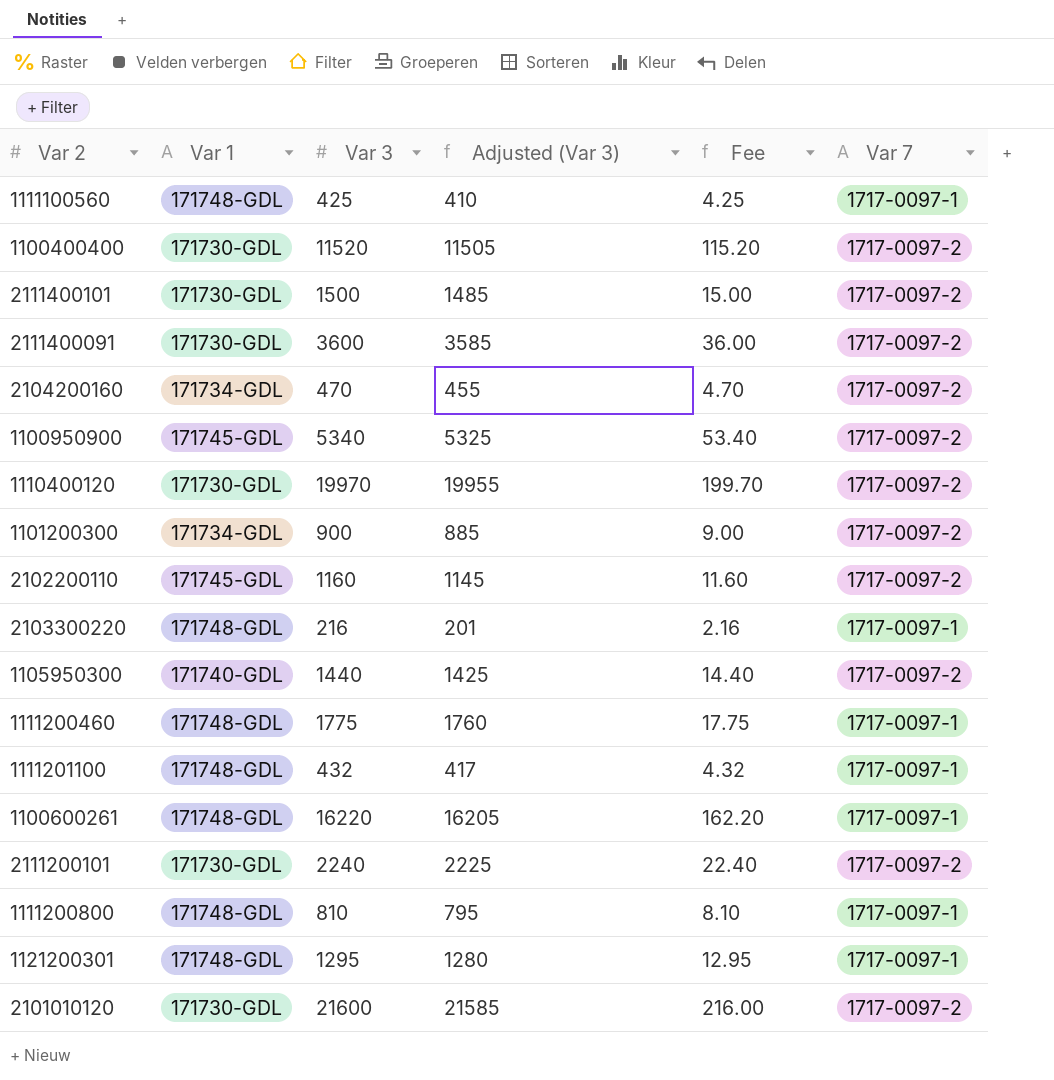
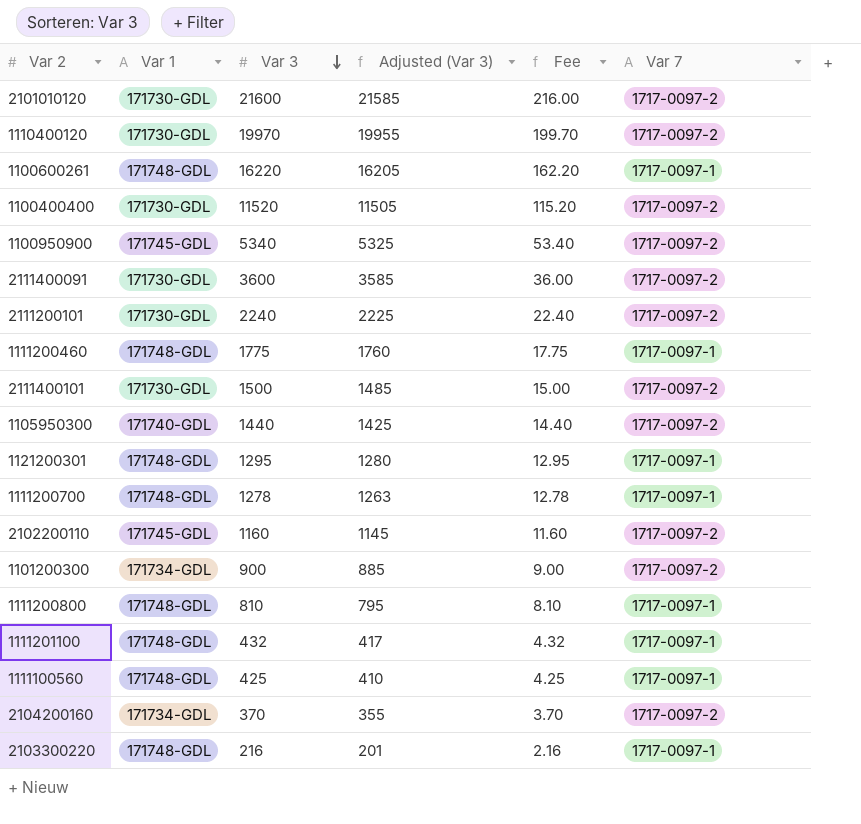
row order: none -> Var 3 descending
row 1111200700: none -> 171748-GDL | 1278 | 1263 | 12.78 | 1717-0097-1
2104200160 | Var 3: 470 -> 370
2104200160 | Adjusted (Var 3): 455 -> 355
2104200160 | Fee: 4.70 -> 3.70

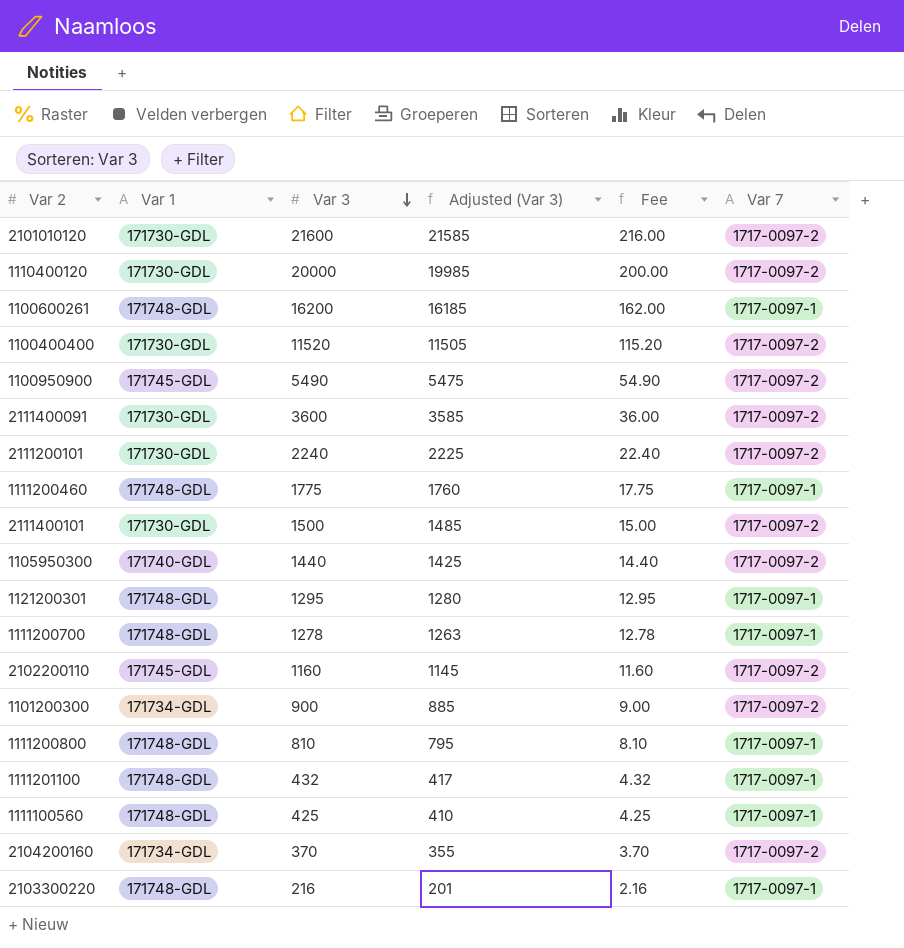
1110400120 | Var 3: 19970 -> 20000
1110400120 | Adjusted (Var 3): 19955 -> 19985
1110400120 | Fee: 199.70 -> 200.00
1100600261 | Var 3: 16220 -> 16200
1100600261 | Adjusted (Var 3): 16205 -> 16185
1100600261 | Fee: 162.20 -> 162.00
1100950900 | Var 3: 5340 -> 5490
1100950900 | Adjusted (Var 3): 5325 -> 5475
1100950900 | Fee: 53.40 -> 54.90

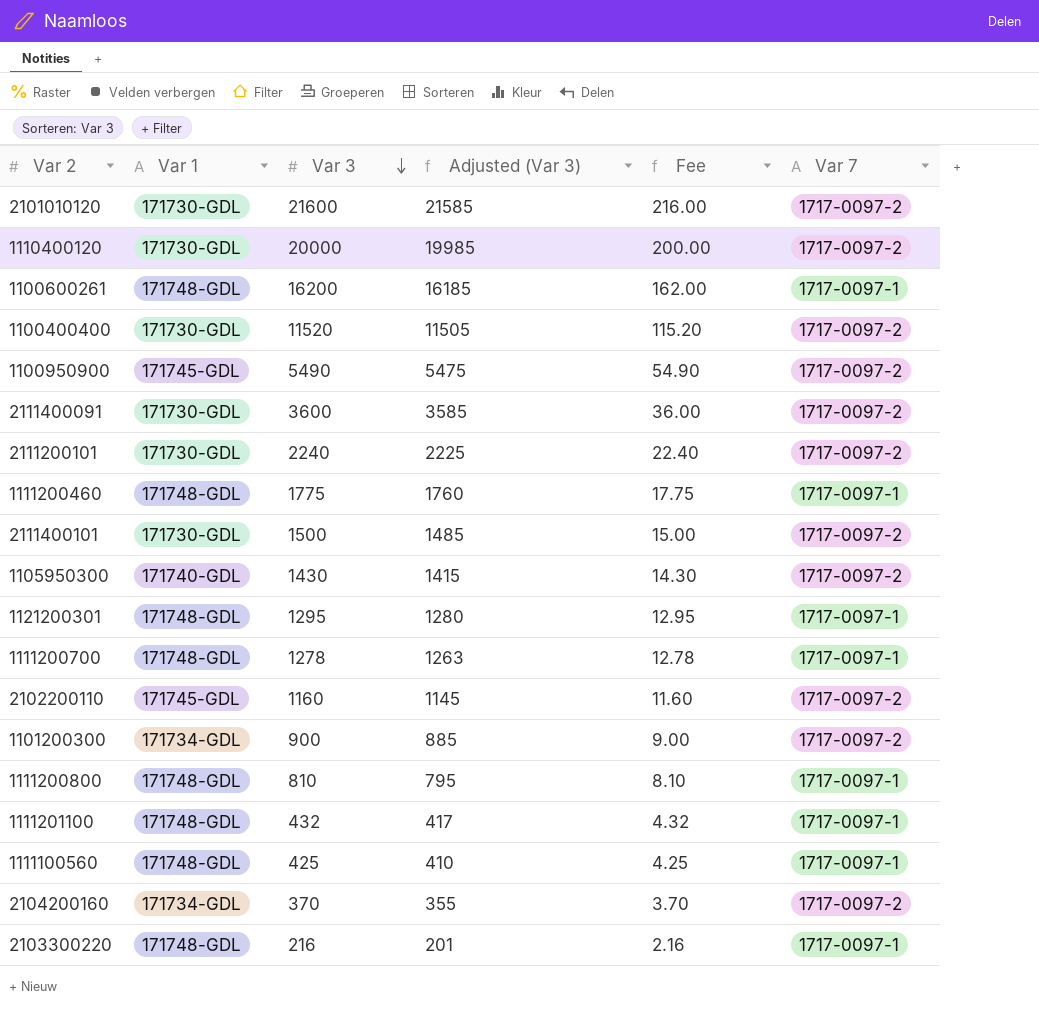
1105950300 | Var 3: 1440 -> 1430
1105950300 | Adjusted (Var 3): 1425 -> 1415
1105950300 | Fee: 14.40 -> 14.30

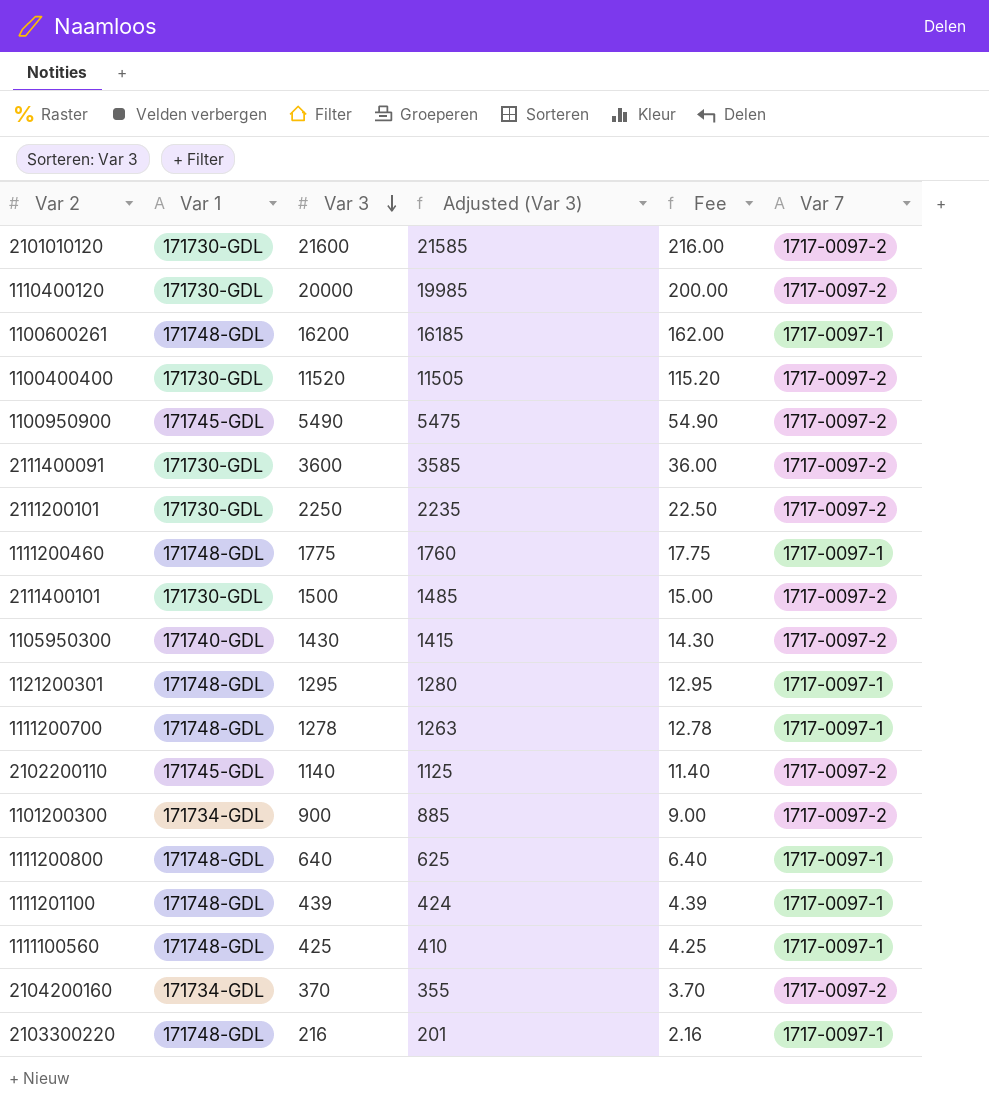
2111200101 | Var 3: 2240 -> 2250
2111200101 | Adjusted (Var 3): 2225 -> 2235
2111200101 | Fee: 22.40 -> 22.50
2102200110 | Var 3: 1160 -> 1140
2102200110 | Adjusted (Var 3): 1145 -> 1125
2102200110 | Fee: 11.60 -> 11.40
1111200800 | Var 3: 810 -> 640
1111200800 | Adjusted (Var 3): 795 -> 625
1111200800 | Fee: 8.10 -> 6.40
1111201100 | Var 3: 432 -> 439
1111201100 | Adjusted (Var 3): 417 -> 424
1111201100 | Fee: 4.32 -> 4.39

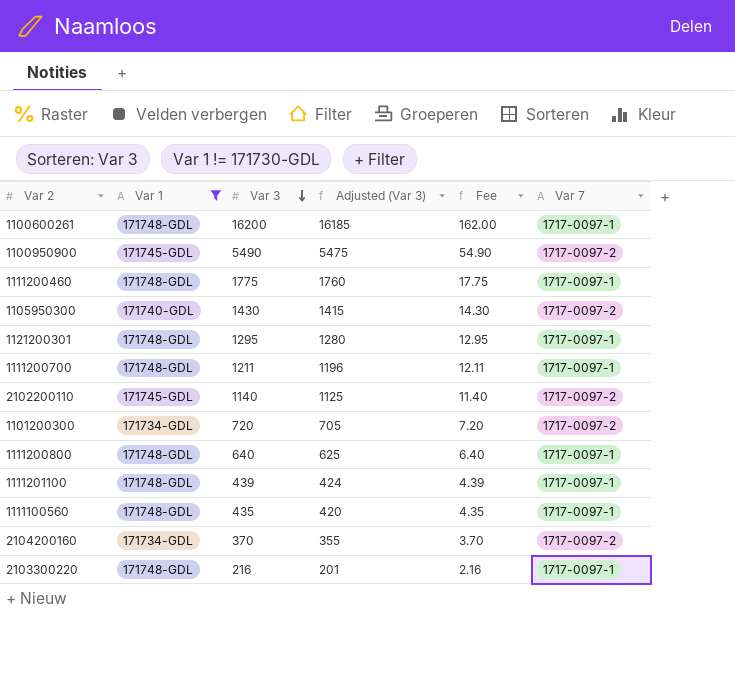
filter: none -> Var 1 != 171730-GDL
1111200700 | Var 3: 1278 -> 1211
1111200700 | Adjusted (Var 3): 1263 -> 1196
1111200700 | Fee: 12.78 -> 12.11
1101200300 | Var 3: 900 -> 720
1101200300 | Adjusted (Var 3): 885 -> 705
1101200300 | Fee: 9.00 -> 7.20
1111100560 | Var 3: 425 -> 435
1111100560 | Adjusted (Var 3): 410 -> 420
1111100560 | Fee: 4.25 -> 4.35

